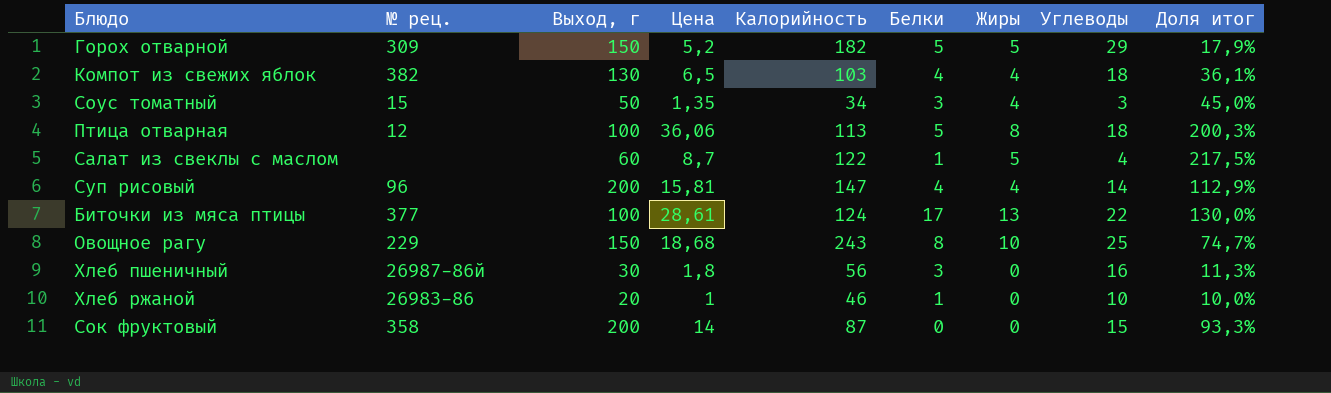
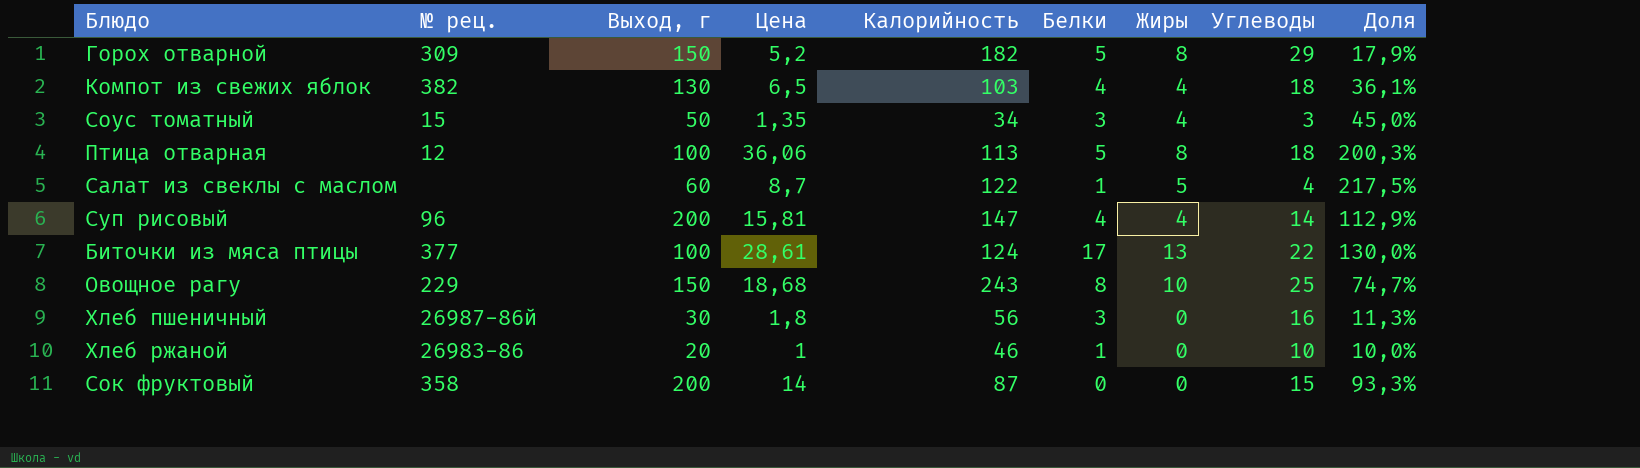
column name: Доля итог -> Доля
Горох отварной | Жиры: 5 -> 8

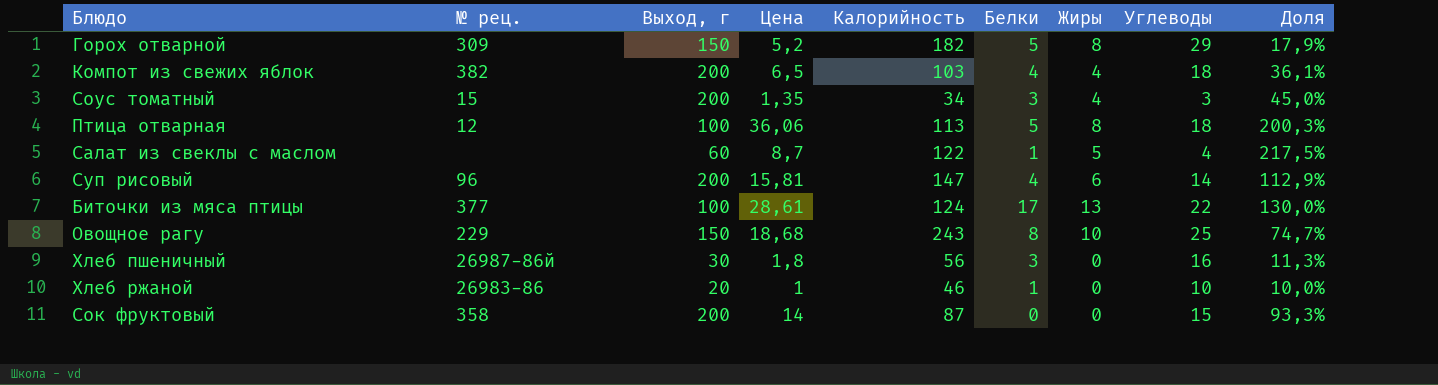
Компот из свежих яблок | Выход, г: 130 -> 200
Соус томатный | Выход, г: 50 -> 200
Суп рисовый | Жиры: 4 -> 6

